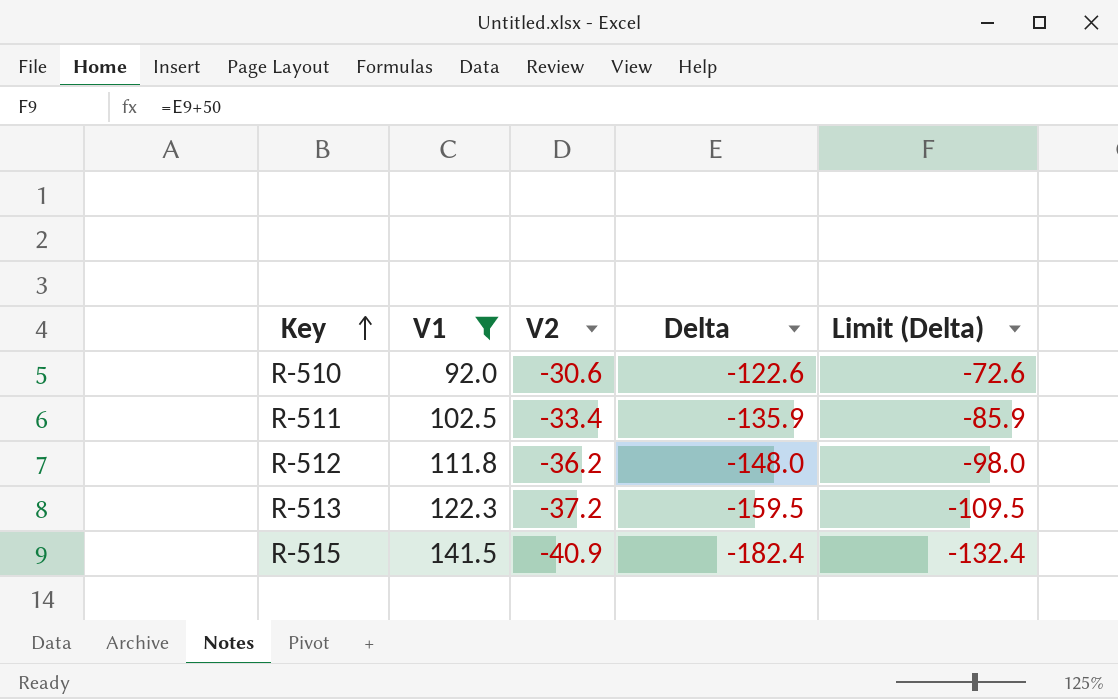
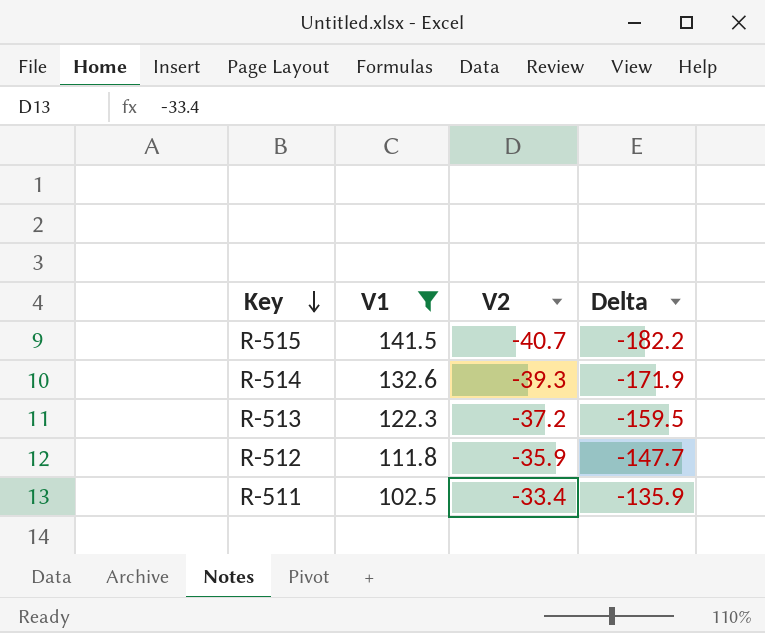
row order: Key ascending -> Key descending
column Limit (Delta) | formula: [Delta] + 50 -> none
row R-510: 92.0 | -30.6 | -122.6 | -72.6 -> none
R-515 | V2: -40.9 -> -40.7
R-515 | Delta: -182.4 -> -182.2
row R-514: none -> 132.6 | -39.3 | -171.9
R-512 | V2: -36.2 -> -35.9
R-512 | Delta: -148.0 -> -147.7

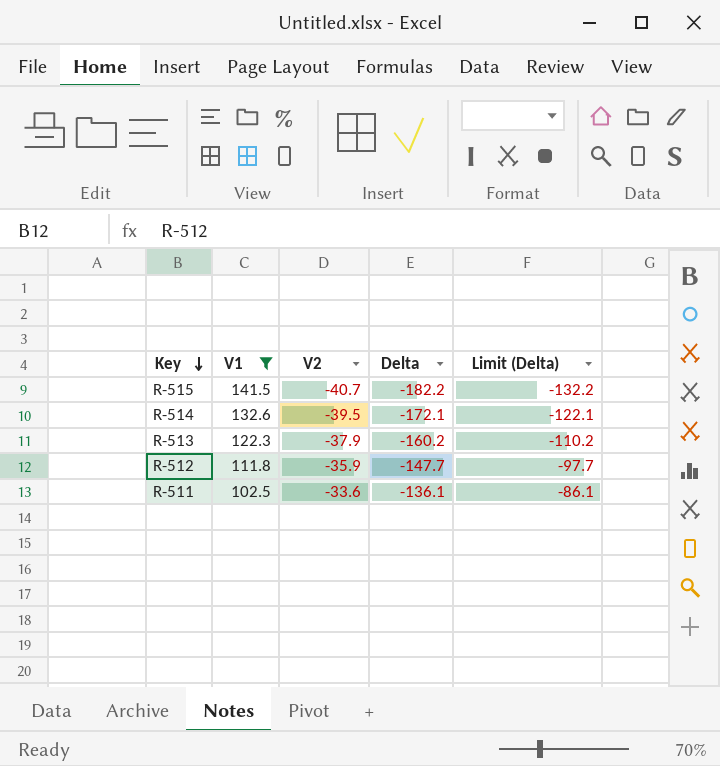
column Limit (Delta) | formula: none -> [Delta] + 50
R-514 | V2: -39.3 -> -39.5
R-514 | Delta: -171.9 -> -172.1
R-513 | V2: -37.2 -> -37.9
R-513 | Delta: -159.5 -> -160.2
R-511 | V2: -33.4 -> -33.6
R-511 | Delta: -135.9 -> -136.1

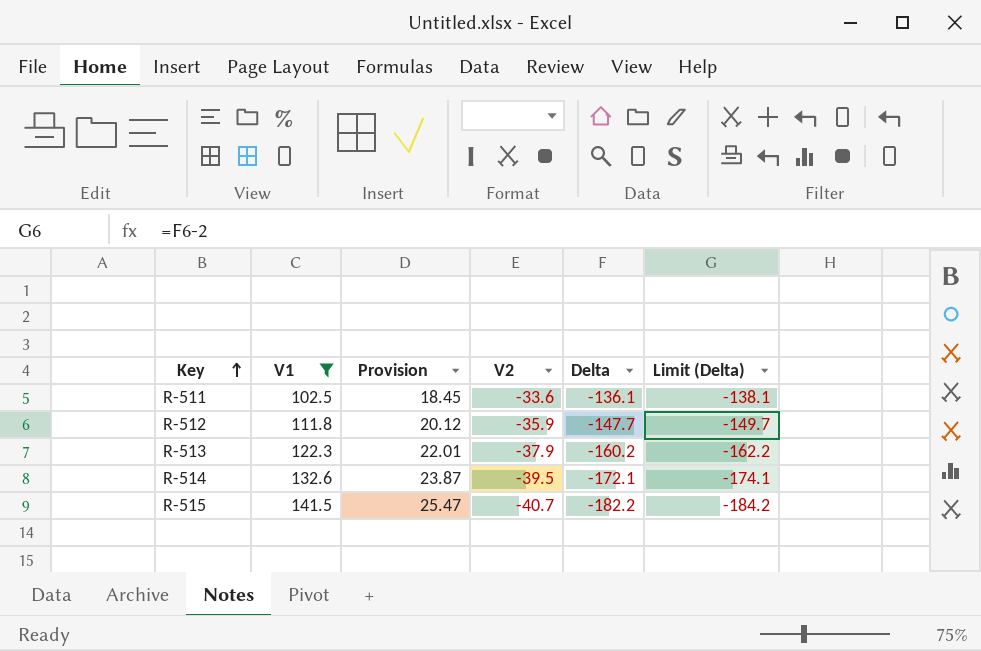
row order: Key descending -> Key ascending
column Provision | formula: none -> [V1] * 0.18
column Limit (Delta) | formula: [Delta] + 50 -> [Delta] - 2

